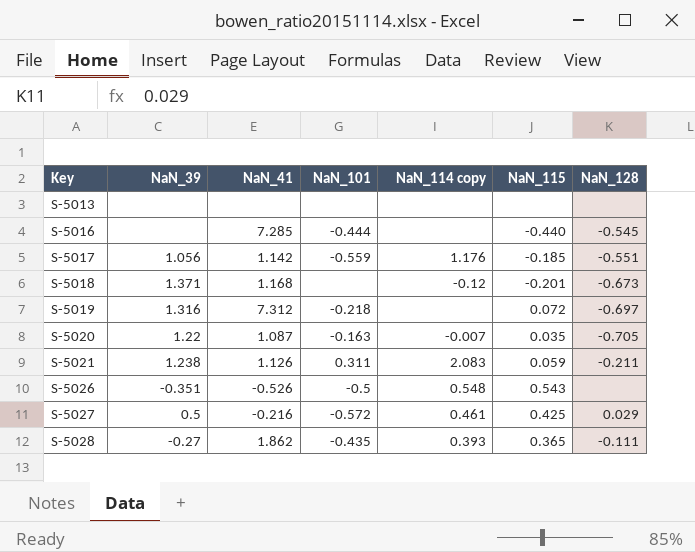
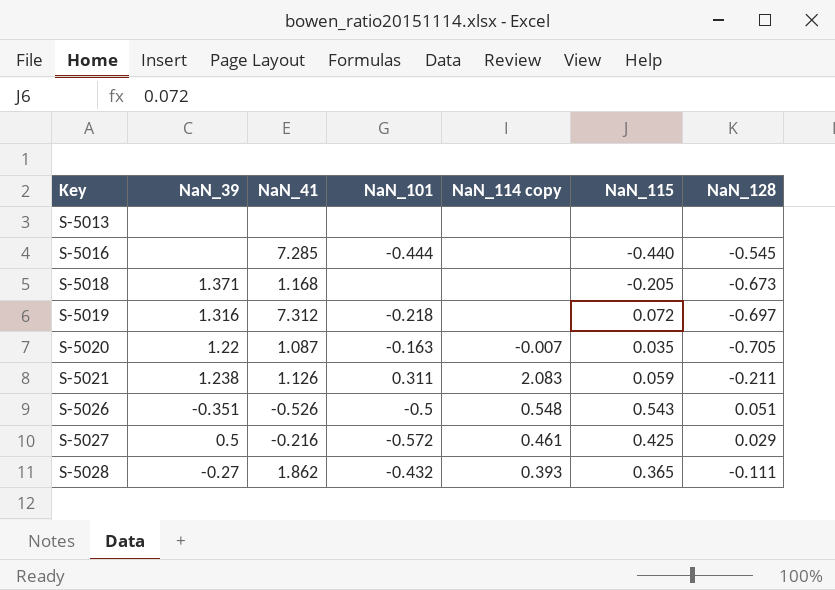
row S-5017: 1.056 | 1.142 | -0.559 | 1.176 | -0.185 | -0.551 -> none
S-5018 | NaN_114 copy: -0.12 -> none
S-5018 | NaN_115: -0.201 -> -0.205
S-5026 | NaN_128: none -> 0.051
S-5028 | NaN_101: -0.435 -> -0.432

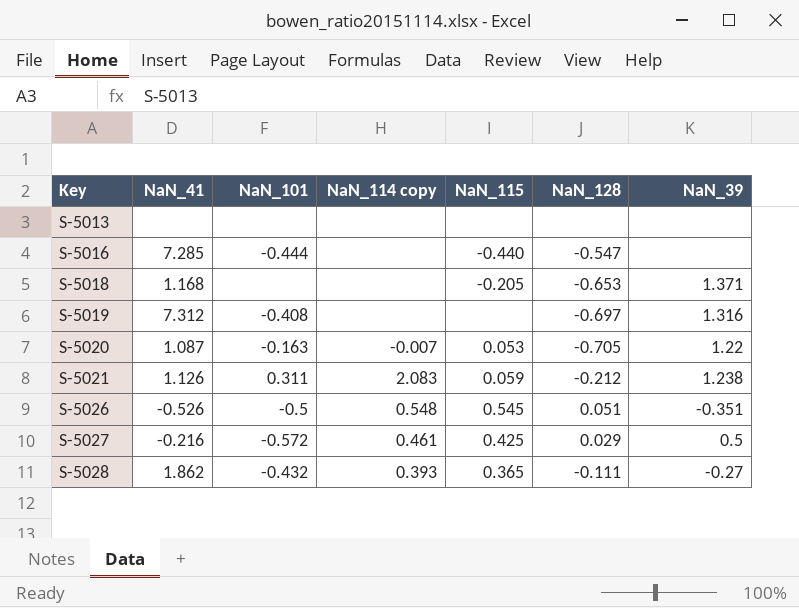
column NaN_39 | position: 2 -> 7
S-5016 | NaN_128: -0.545 -> -0.547
S-5018 | NaN_128: -0.673 -> -0.653
S-5019 | NaN_101: -0.218 -> -0.408
S-5019 | NaN_115: 0.072 -> none
S-5020 | NaN_115: 0.035 -> 0.053
S-5021 | NaN_128: -0.211 -> -0.212
S-5026 | NaN_115: 0.543 -> 0.545

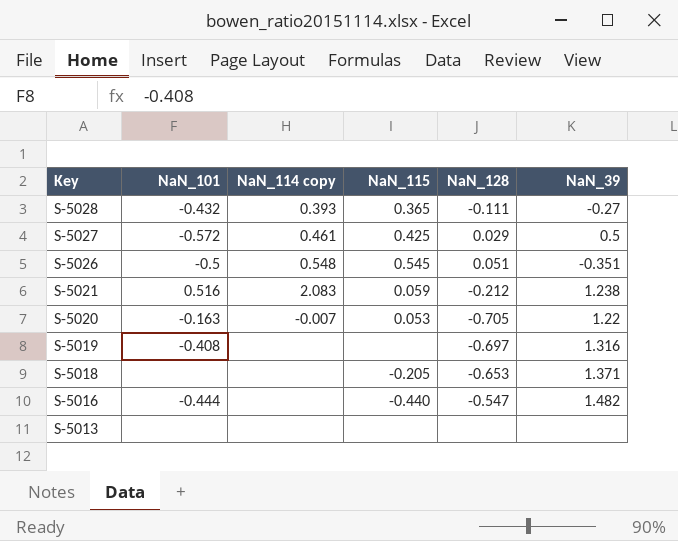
row order: Key ascending -> Key descending
column NaN_41 | position: 2 -> none
S-5021 | NaN_101: 0.311 -> 0.516
S-5016 | NaN_39: none -> 1.482

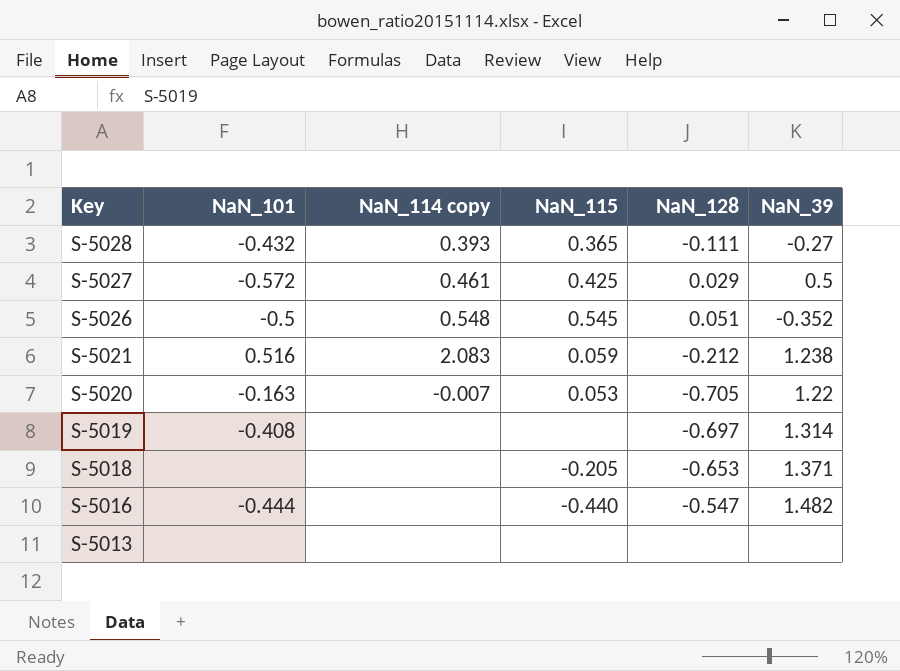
S-5026 | NaN_39: -0.351 -> -0.352
S-5019 | NaN_39: 1.316 -> 1.314

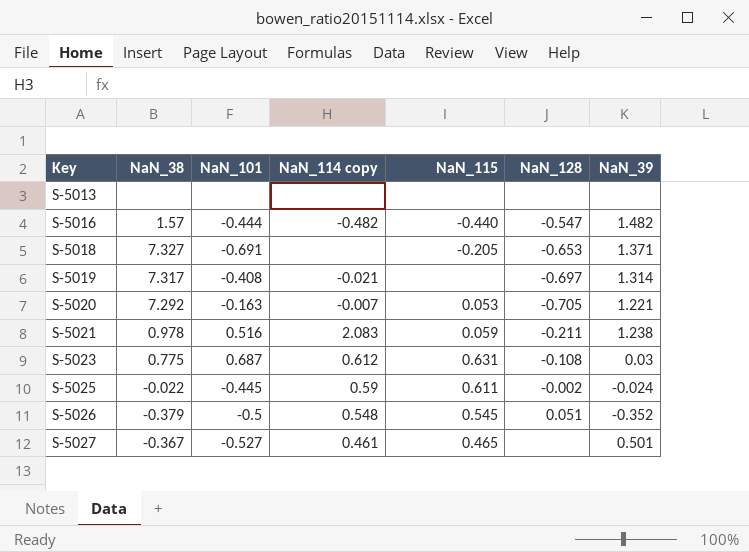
row order: Key descending -> Key ascending
column NaN_38 | position: none -> 2
row S-5028: -0.432 | 0.393 | 0.365 | -0.111 | -0.27 -> none
S-5016 | NaN_114 copy: none -> -0.482
S-5018 | NaN_101: none -> -0.691
S-5019 | NaN_114 copy: none -> -0.021
S-5020 | NaN_39: 1.22 -> 1.221
S-5021 | NaN_128: -0.212 -> -0.211
row S-5023: none -> 0.775 | 0.687 | 0.612 | 0.631 | -0.108 | 0.03
row S-5025: none -> -0.022 | -0.445 | 0.59 | 0.611 | -0.002 | -0.024
S-5027 | NaN_101: -0.572 -> -0.527
S-5027 | NaN_115: 0.425 -> 0.465
S-5027 | NaN_128: 0.029 -> none
S-5027 | NaN_39: 0.5 -> 0.501

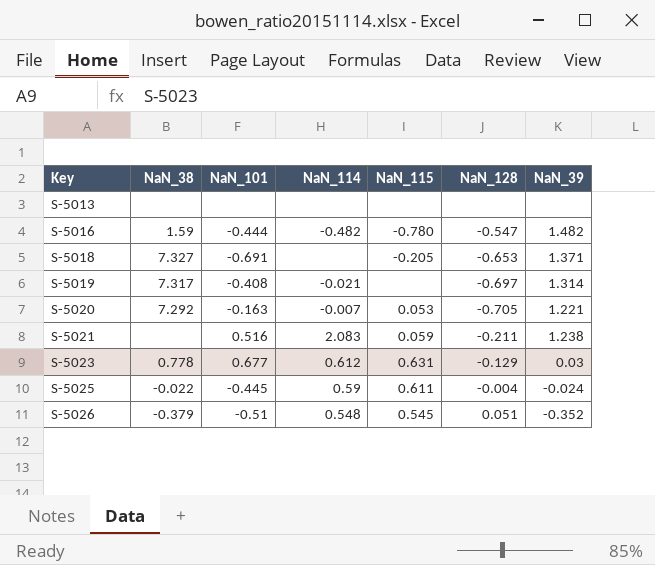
column name: NaN_114 copy -> NaN_114
row S-5027: -0.367 | -0.527 | 0.461 | 0.465 | none | 0.501 -> none
S-5016 | NaN_38: 1.57 -> 1.59
S-5016 | NaN_115: -0.440 -> -0.780
S-5021 | NaN_38: 0.978 -> none
S-5023 | NaN_38: 0.775 -> 0.778
S-5023 | NaN_101: 0.687 -> 0.677
S-5023 | NaN_128: -0.108 -> -0.129
S-5025 | NaN_128: -0.002 -> -0.004
S-5026 | NaN_101: -0.5 -> -0.51

